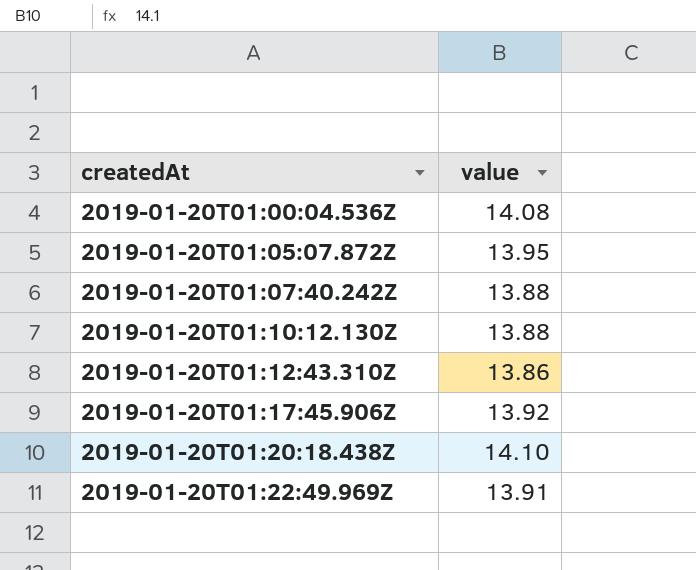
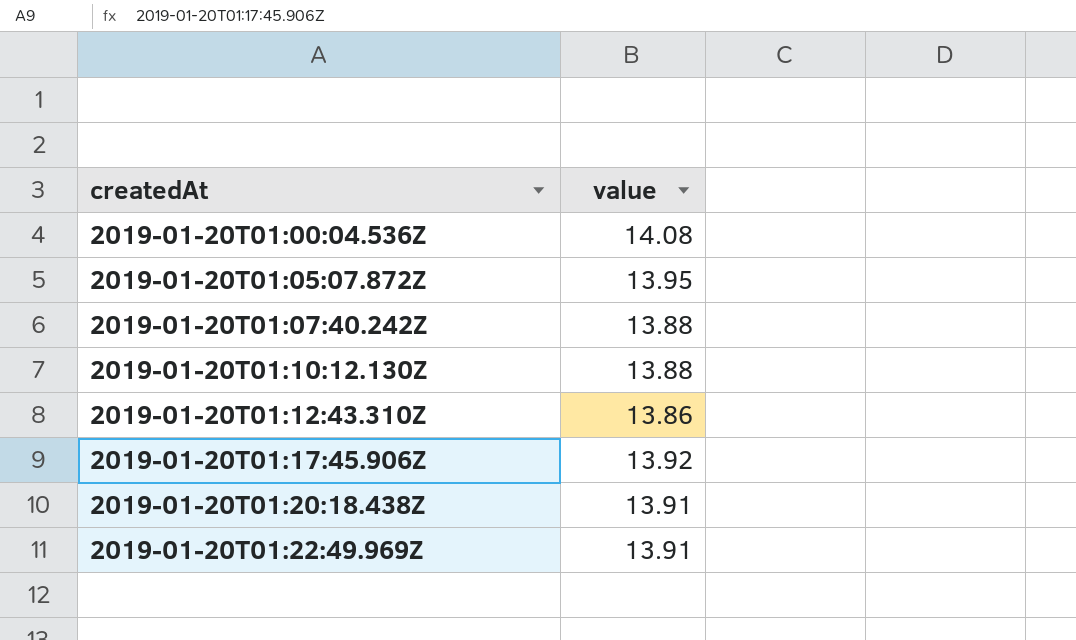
2019-01-20T01:20:18.438Z | value: 14.10 -> 13.91

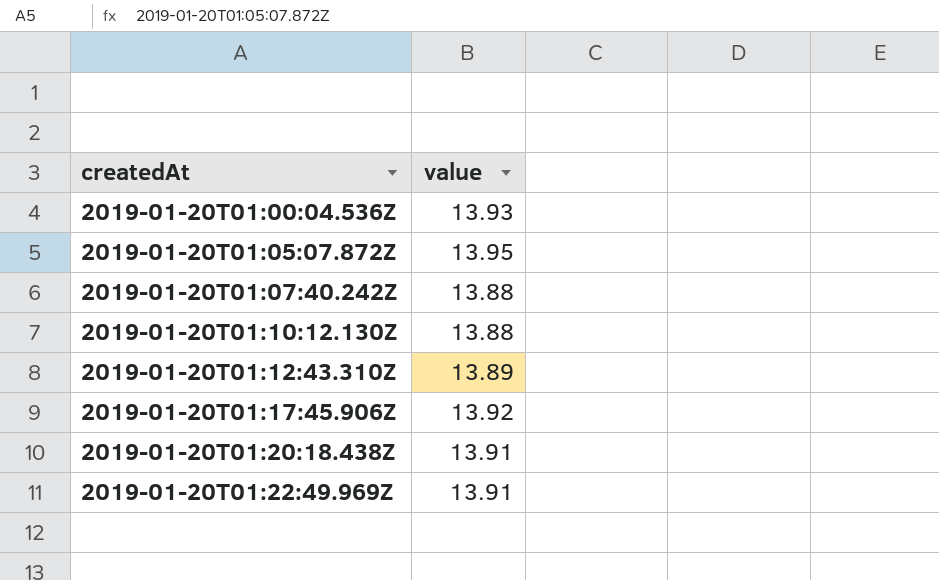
2019-01-20T01:00:04.536Z | value: 14.08 -> 13.93
2019-01-20T01:12:43.310Z | value: 13.86 -> 13.89

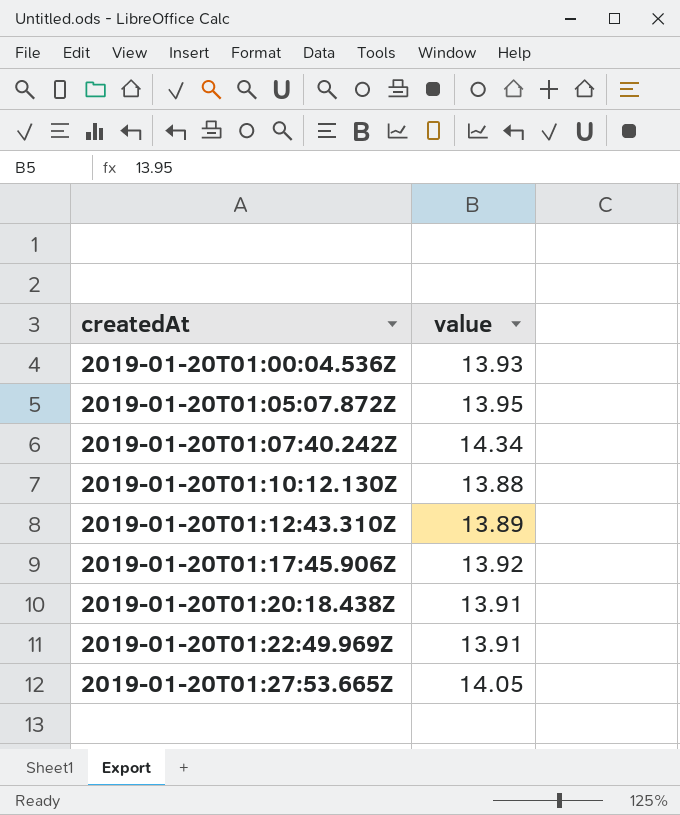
2019-01-20T01:07:40.242Z | value: 13.88 -> 14.34
row 2019-01-20T01:27:53.665Z: none -> 14.05

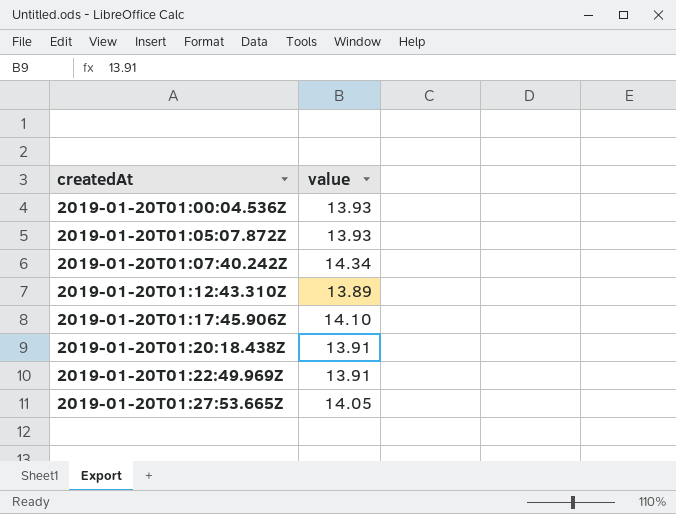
row 2019-01-20T01:10:12.130Z: 13.88 -> none
2019-01-20T01:05:07.872Z | value: 13.95 -> 13.93
2019-01-20T01:17:45.906Z | value: 13.92 -> 14.10

